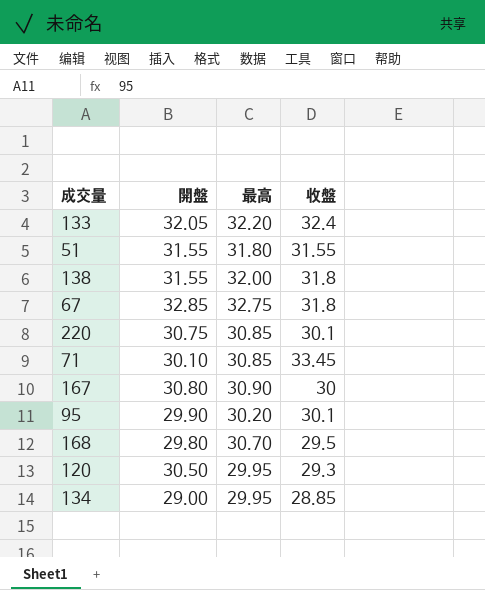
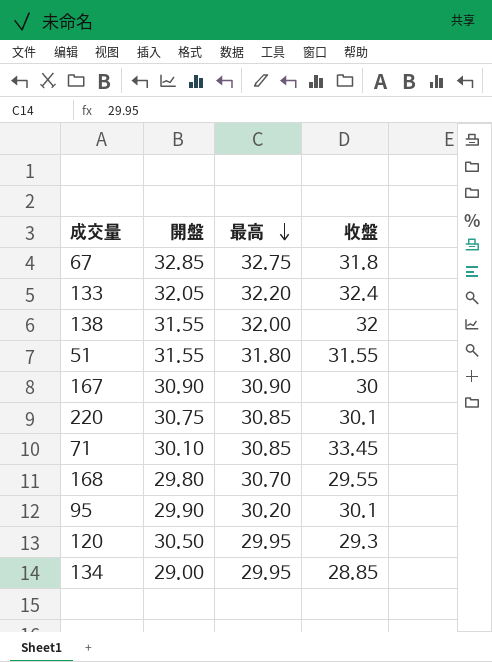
row order: none -> 最高 descending
138 | 收盤: 31.8 -> 32
167 | 開盤: 30.80 -> 30.90
168 | 收盤: 29.5 -> 29.55

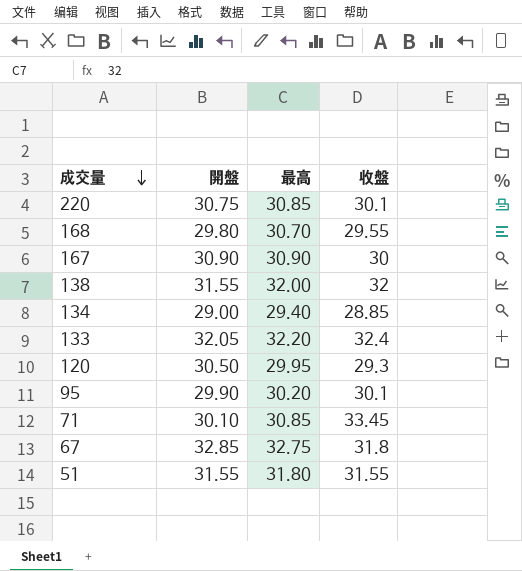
row order: 最高 descending -> 成交量 descending
134 | 最高: 29.95 -> 29.40

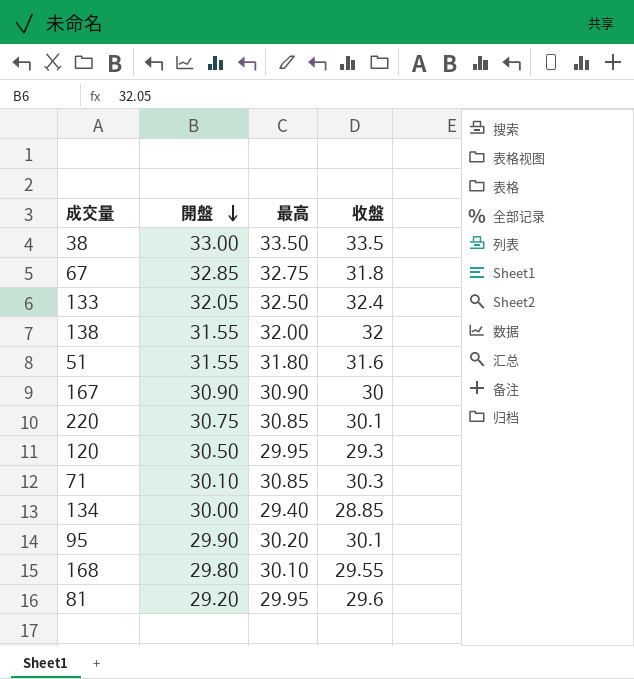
row order: 成交量 descending -> 開盤 descending
row 38: none -> 33.00 | 33.50 | 33.5
133 | 最高: 32.20 -> 32.50
51 | 收盤: 31.55 -> 31.6
71 | 收盤: 33.45 -> 30.3
134 | 開盤: 29.00 -> 30.00
168 | 最高: 30.70 -> 30.10
row 81: none -> 29.20 | 29.95 | 29.6

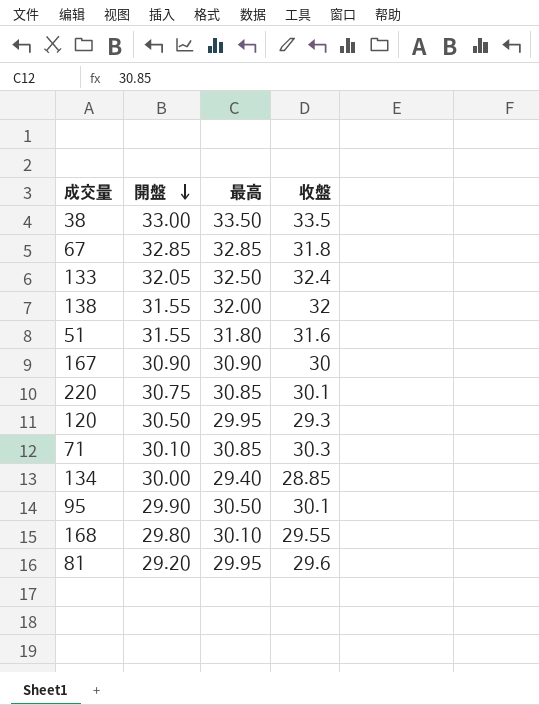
67 | 最高: 32.75 -> 32.85
95 | 最高: 30.20 -> 30.50

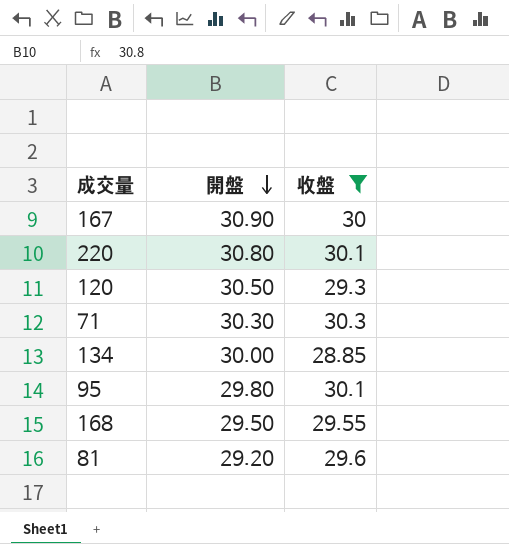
filter: none -> 收盤 <= 30.3
column 最高 | position: 3 -> none
220 | 開盤: 30.75 -> 30.80
71 | 開盤: 30.10 -> 30.30
95 | 開盤: 29.90 -> 29.80
168 | 開盤: 29.80 -> 29.50

